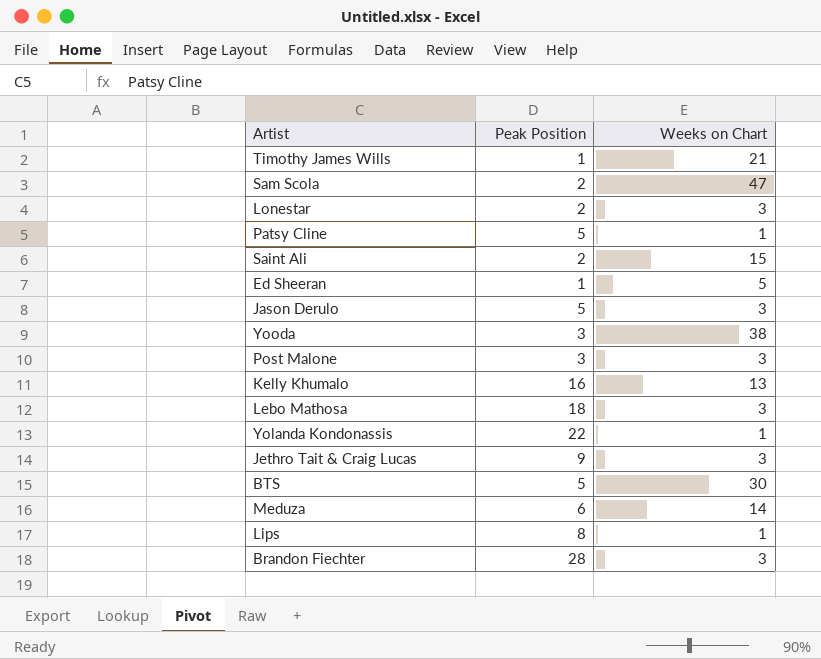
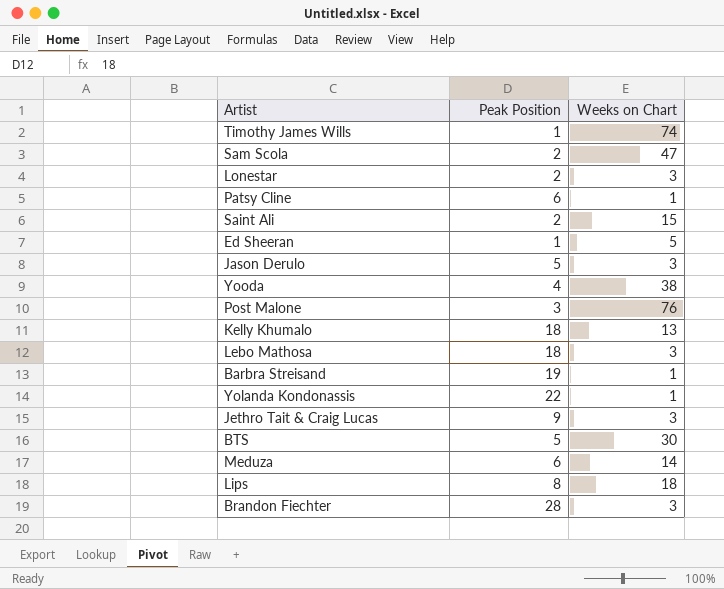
Timothy James Wills | Weeks on Chart: 21 -> 74
Patsy Cline | Peak Position: 5 -> 6
Yooda | Peak Position: 3 -> 4
Post Malone | Weeks on Chart: 3 -> 76
Kelly Khumalo | Peak Position: 16 -> 18
row Barbra Streisand: none -> 19 | 1
Lips | Weeks on Chart: 1 -> 18

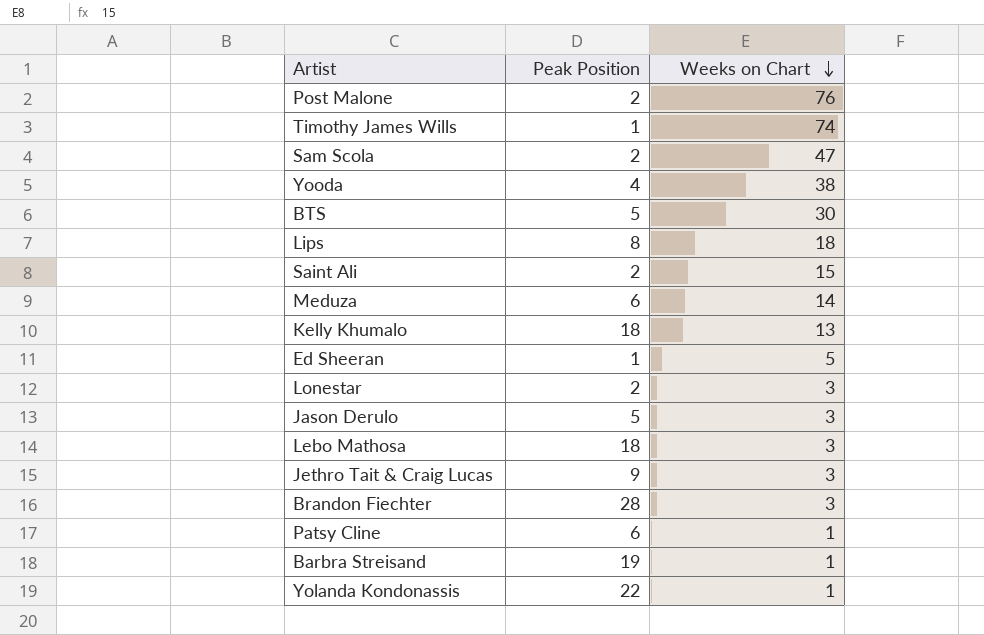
row order: none -> Weeks on Chart descending
Post Malone | Peak Position: 3 -> 2

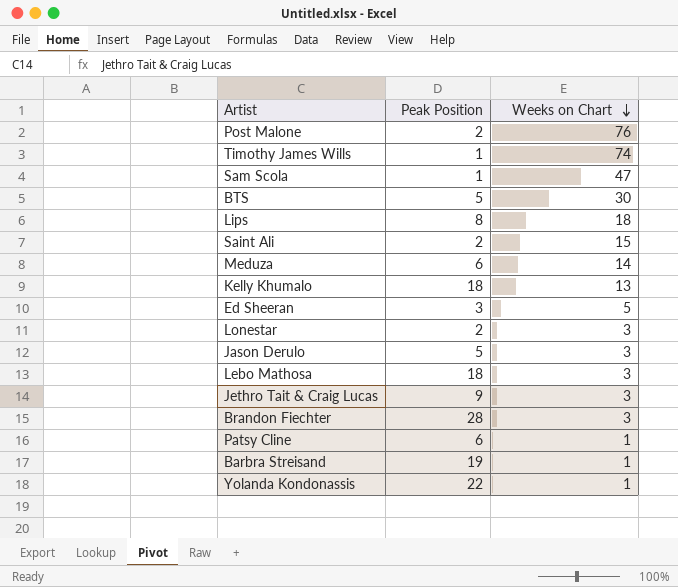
row Yooda: 4 | 38 -> none
Sam Scola | Peak Position: 2 -> 1
Ed Sheeran | Peak Position: 1 -> 3

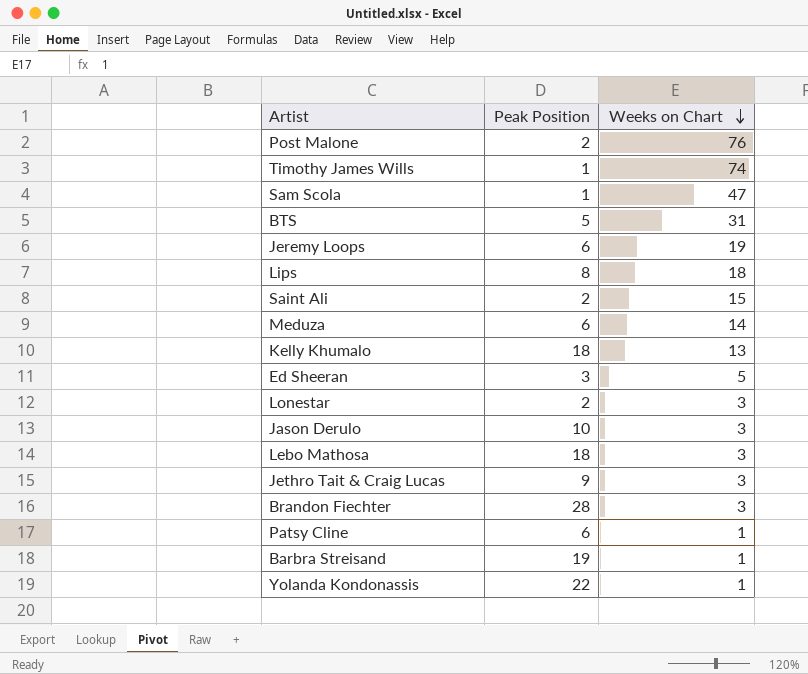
BTS | Weeks on Chart: 30 -> 31
row Jeremy Loops: none -> 6 | 19
Jason Derulo | Peak Position: 5 -> 10

